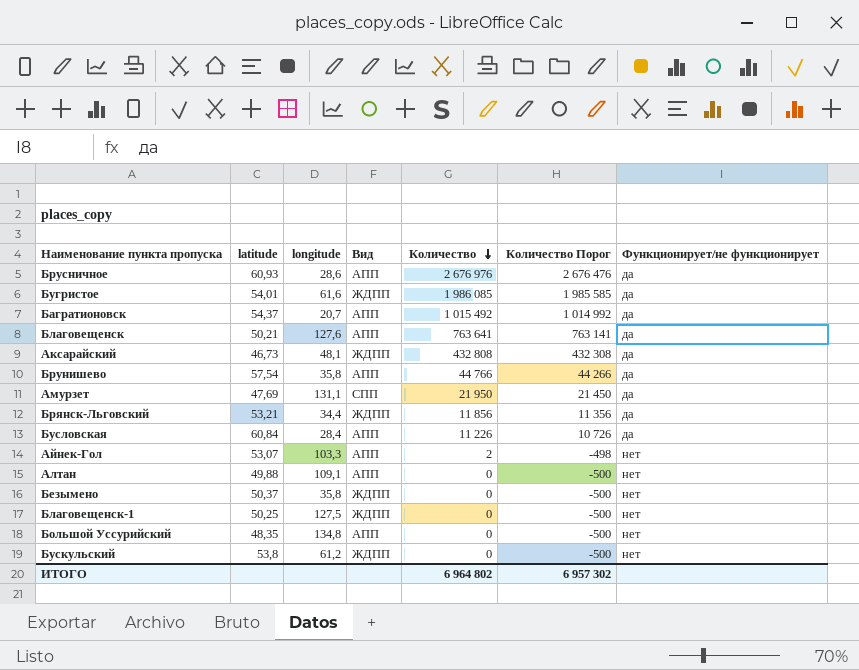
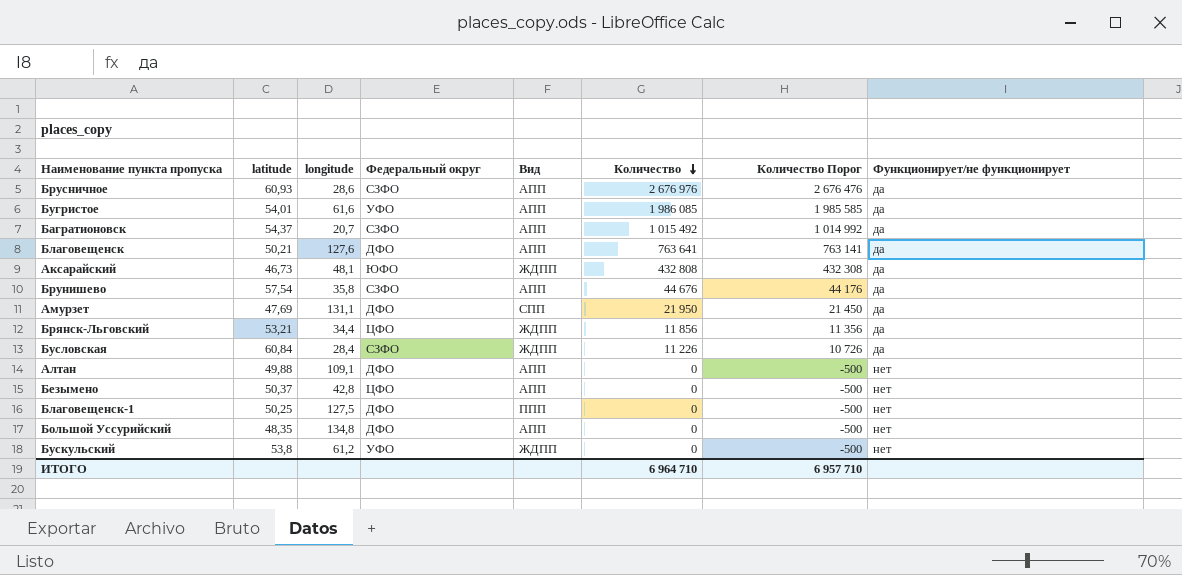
column Федеральный округ | position: none -> 4
row Айнек-Гол: 53,07 | 103,3 | АПП | 2 | -498 | нет -> none
Бугристое | Вид: ЖДПП -> АПП
Брунишево | Количество: 44 766 -> 44 676
Брунишево | Количество Порог: 44 266 -> 44 176
Бусловская | Вид: АПП -> ЖДПП
Безымено | longitude: 35,8 -> 42,8
Безымено | Вид: ЖДПП -> АПП
Благовещенск-1 | Вид: ЖДПП -> ППП
ИТОГО | Количество: 6 964 802 -> 6 964 710
ИТОГО | Количество Порог: 6 957 302 -> 6 957 710

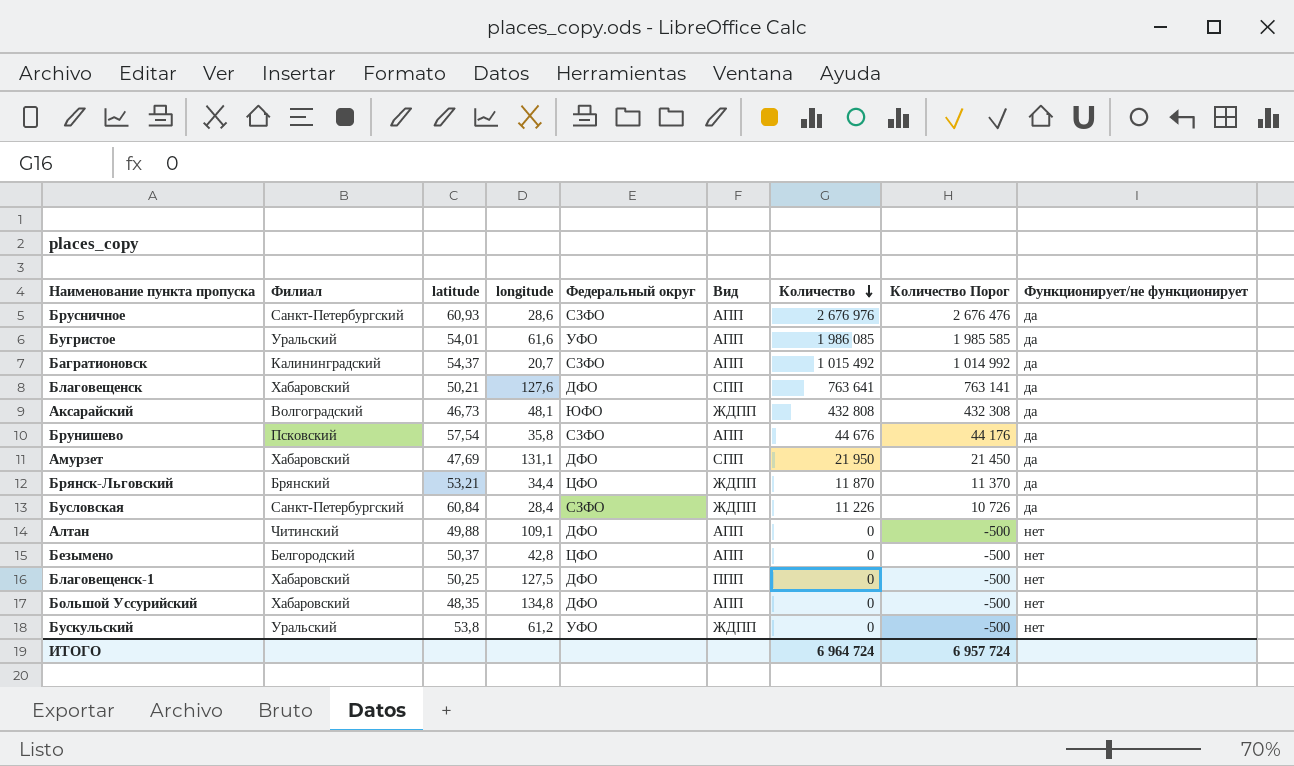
column Филиал | position: none -> 2
Благовещенск | Вид: АПП -> СПП
Брянск-Льговский | Количество: 11 856 -> 11 870
Брянск-Льговский | Количество Порог: 11 356 -> 11 370
ИТОГО | Количество: 6 964 710 -> 6 964 724
ИТОГО | Количество Порог: 6 957 710 -> 6 957 724

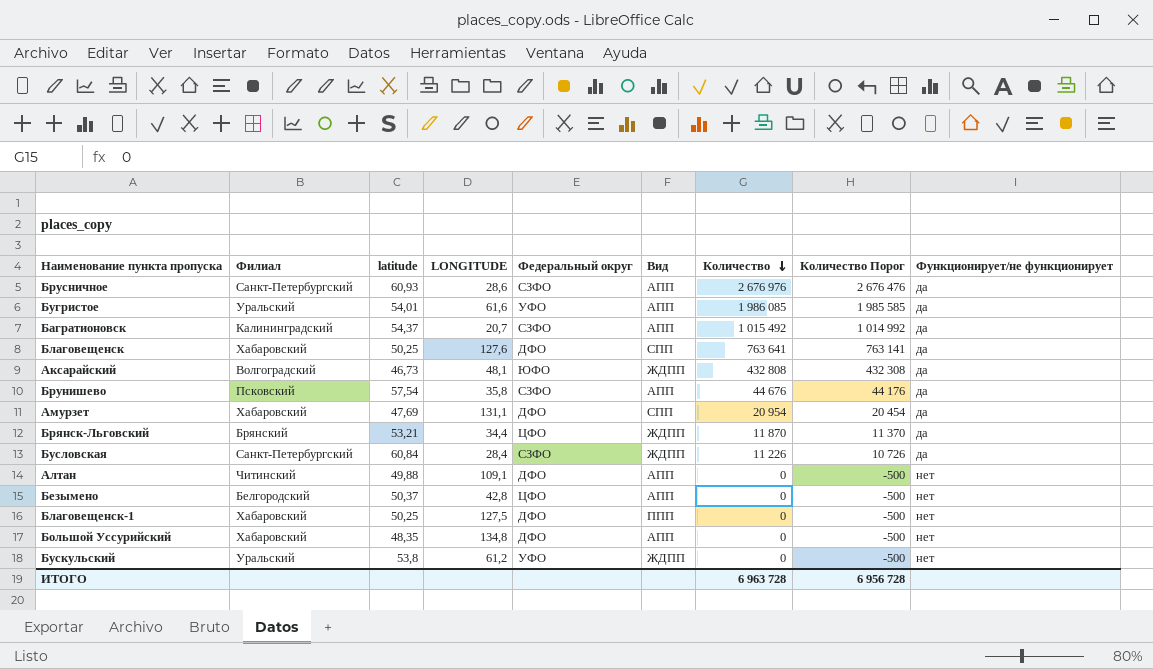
column name: longitude -> LONGITUDE
Благовещенск | latitude: 50,21 -> 50,25
Амурзет | Количество: 21 950 -> 20 954
Амурзет | Количество Порог: 21 450 -> 20 454
ИТОГО | Количество: 6 964 724 -> 6 963 728
ИТОГО | Количество Порог: 6 957 724 -> 6 956 728

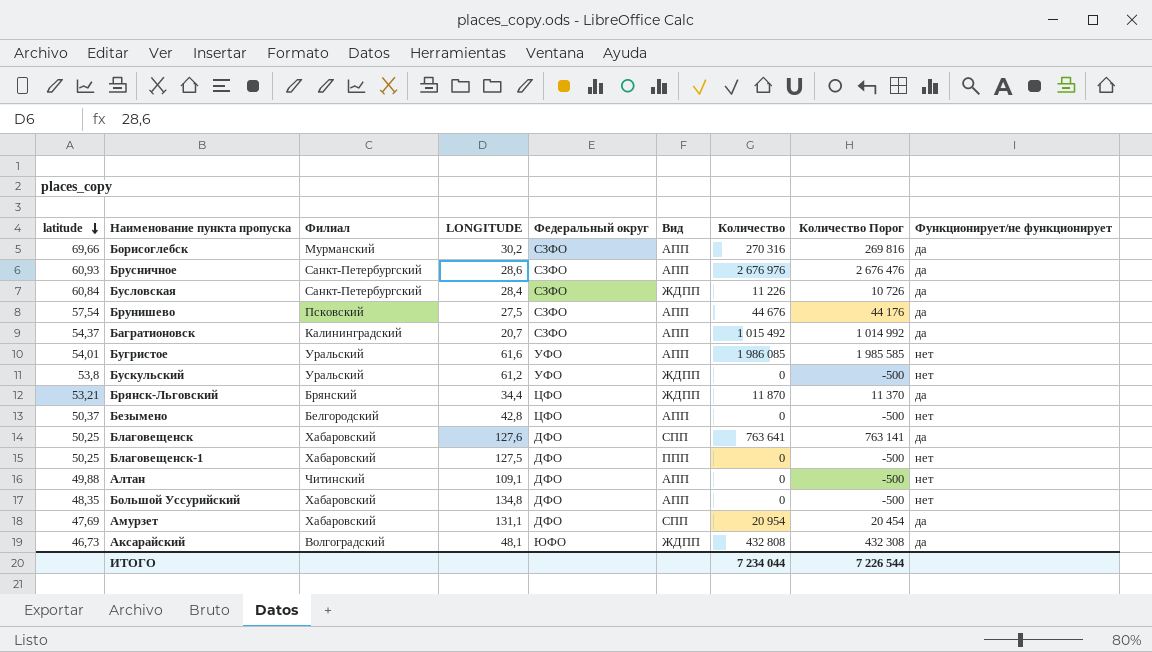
row order: Количество descending -> latitude descending
column latitude | position: 3 -> 1
row Борисоглебск: none -> 69,66 | Мурманский | 30,2 | СЗФО | АПП | 270 316 | 269 816 | да
Брунишево | LONGITUDE: 35,8 -> 27,5
Бугристое | Функционирует/не функционирует: да -> нет
ИТОГО | Количество: 6 963 728 -> 7 234 044
ИТОГО | Количество Порог: 6 956 728 -> 7 226 544

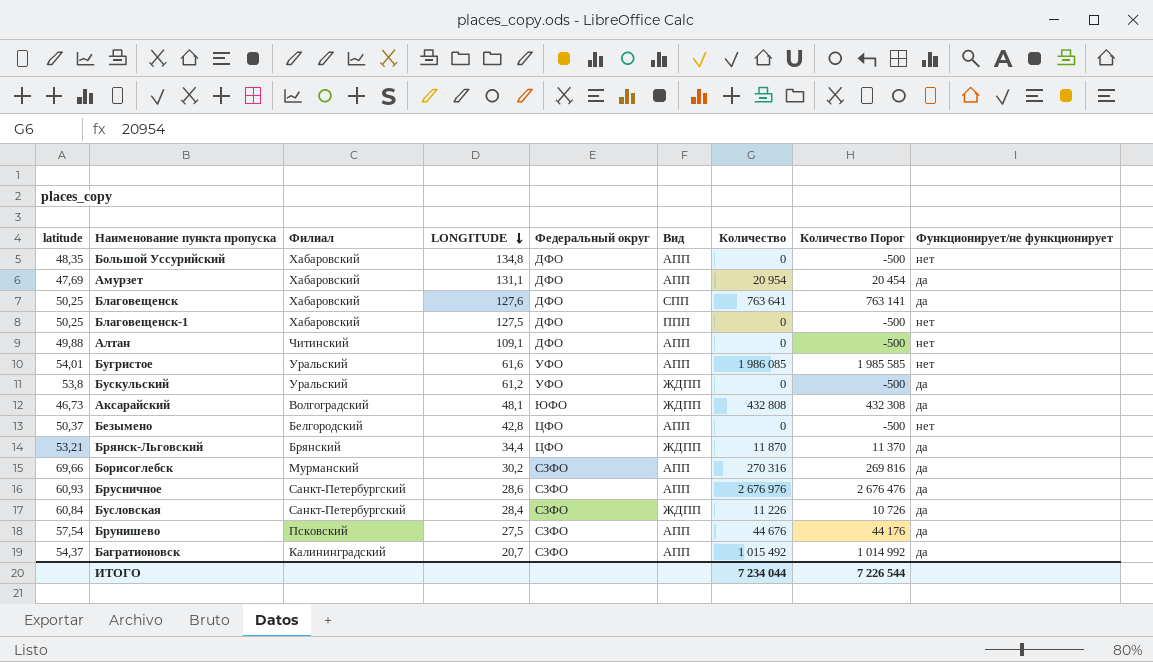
row order: latitude descending -> LONGITUDE descending
Амурзет | Вид: СПП -> АПП
Бускульский | Функционирует/не функционирует: нет -> да

